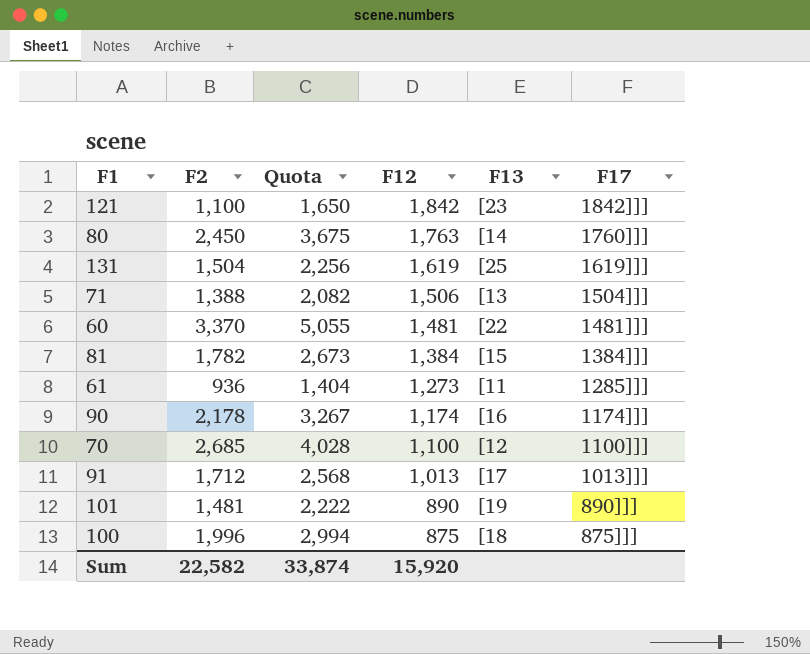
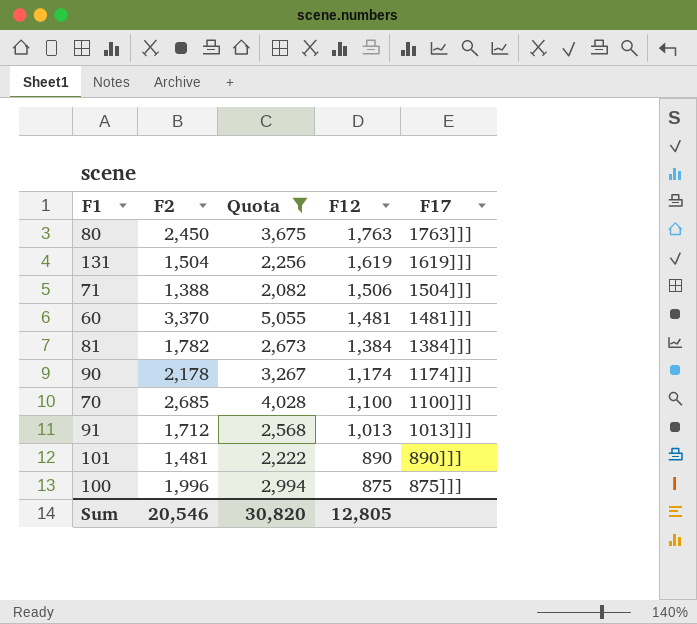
filter: none -> Quota >= 2,082
column F13 | position: 5 -> none
80 | F17: 1760]]] -> 1763]]]
Sum | F2: 22,582 -> 20,546
Sum | Quota: 33,874 -> 30,820
Sum | F12: 15,920 -> 12,805

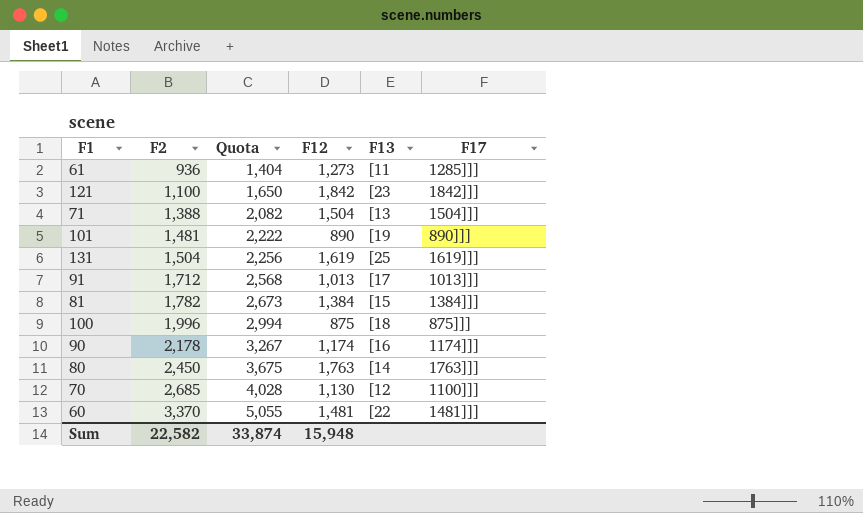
filter: Quota >= 2,082 -> none
row order: F12 descending -> F2 ascending
column F13 | position: none -> 5
71 | F12: 1,506 -> 1,504
70 | F12: 1,100 -> 1,130
Sum | F2: 20,546 -> 22,582
Sum | Quota: 30,820 -> 33,874
Sum | F12: 12,805 -> 15,948

